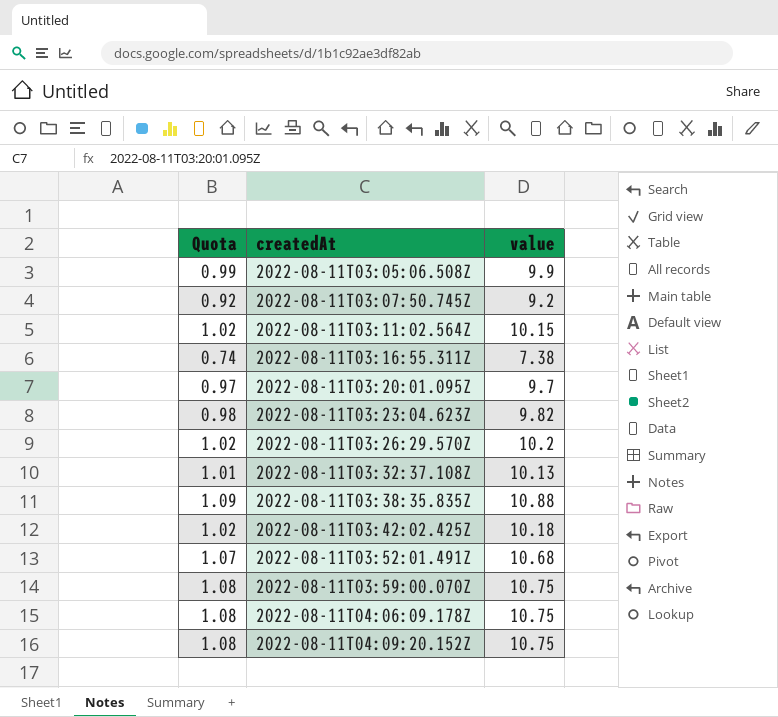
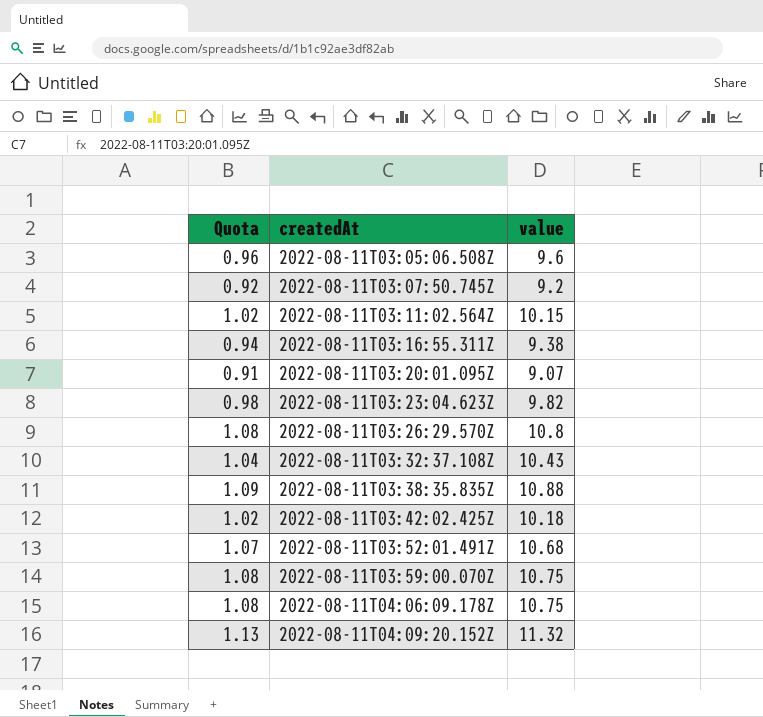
2022-08-11T03:05:06.508Z | Quota: 0.99 -> 0.96
2022-08-11T03:05:06.508Z | value: 9.9 -> 9.6
2022-08-11T03:16:55.311Z | Quota: 0.74 -> 0.94
2022-08-11T03:16:55.311Z | value: 7.38 -> 9.38
2022-08-11T03:20:01.095Z | Quota: 0.97 -> 0.91
2022-08-11T03:20:01.095Z | value: 9.7 -> 9.07
2022-08-11T03:26:29.570Z | Quota: 1.02 -> 1.08
2022-08-11T03:26:29.570Z | value: 10.2 -> 10.8
2022-08-11T03:32:37.108Z | Quota: 1.01 -> 1.04
2022-08-11T03:32:37.108Z | value: 10.13 -> 10.43
2022-08-11T04:09:20.152Z | Quota: 1.08 -> 1.13
2022-08-11T04:09:20.152Z | value: 10.75 -> 11.32

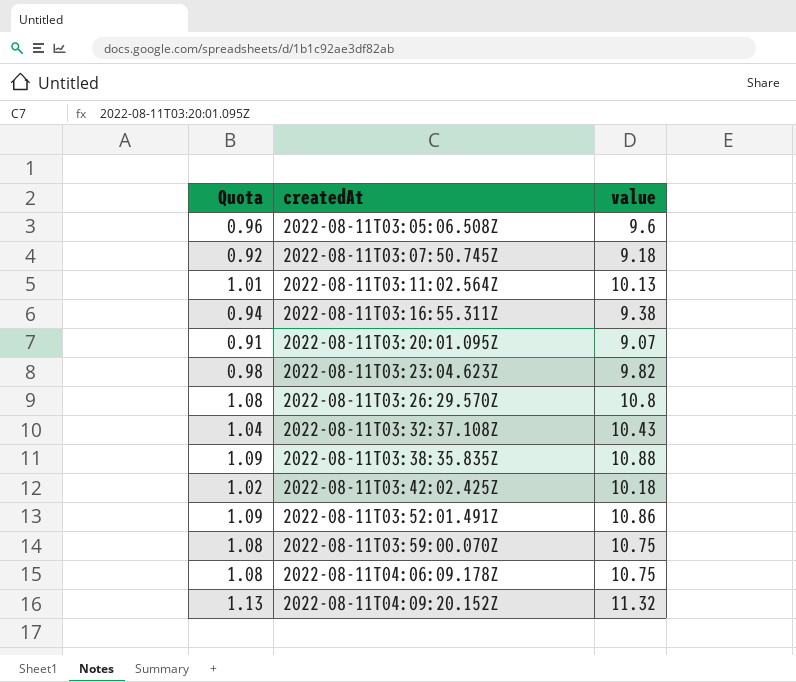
2022-08-11T03:07:50.745Z | value: 9.2 -> 9.18
2022-08-11T03:11:02.564Z | Quota: 1.02 -> 1.01
2022-08-11T03:11:02.564Z | value: 10.15 -> 10.13
2022-08-11T03:52:01.491Z | Quota: 1.07 -> 1.09
2022-08-11T03:52:01.491Z | value: 10.68 -> 10.86

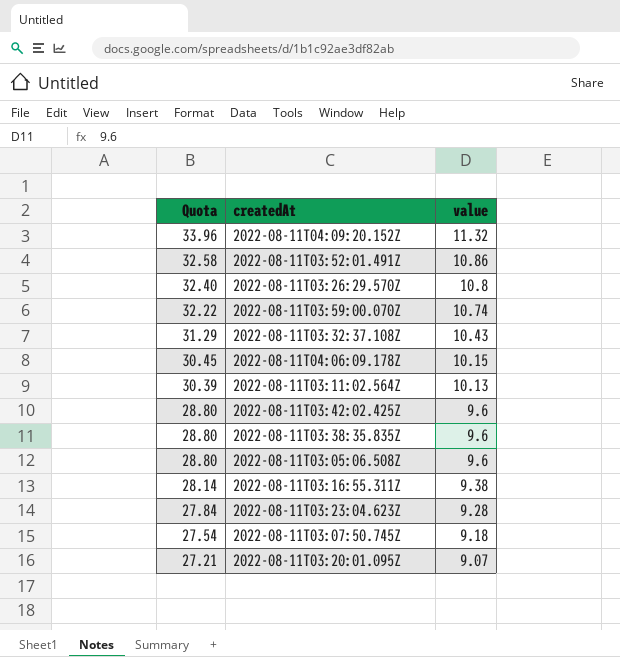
row order: createdAt ascending -> Quota descending
column Quota | formula: [value] * 0.1 -> [value] * 3
2022-08-11T03:59:00.070Z | value: 10.75 -> 10.74
2022-08-11T04:06:09.178Z | value: 10.75 -> 10.15
2022-08-11T03:42:02.425Z | value: 10.18 -> 9.6
2022-08-11T03:38:35.835Z | value: 10.88 -> 9.6
2022-08-11T03:23:04.623Z | value: 9.82 -> 9.28

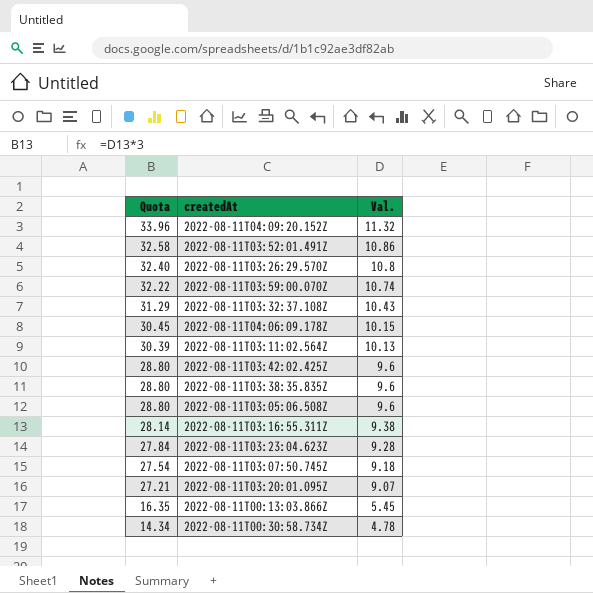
column name: value -> Val.
row 2022-08-11T00:13:03.866Z: none -> 16.35 | 5.45
row 2022-08-11T00:30:58.734Z: none -> 14.34 | 4.78

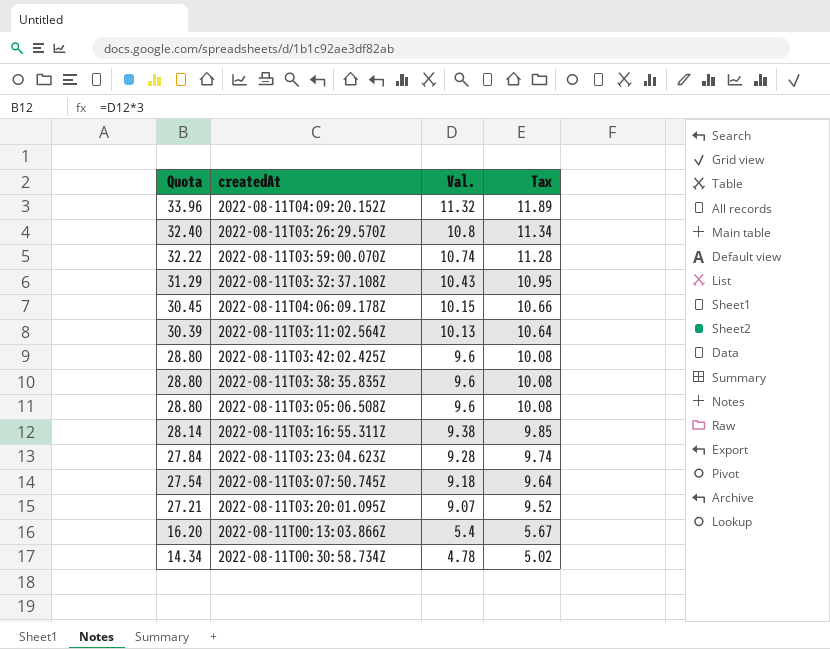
column Tax | formula: none -> [Val.] * 1.05
row 2022-08-11T03:52:01.491Z: 32.58 | 10.86 -> none
2022-08-11T00:13:03.866Z | Quota: 16.35 -> 16.20
2022-08-11T00:13:03.866Z | Val.: 5.45 -> 5.4

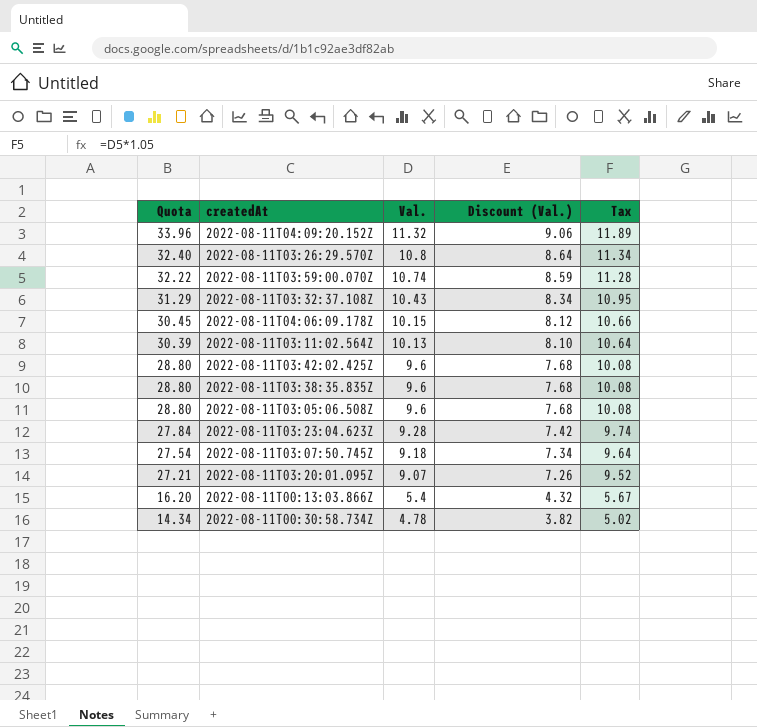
column Discount (Val.) | formula: none -> [Val.] * 0.8
row 2022-08-11T03:16:55.311Z: 28.14 | 9.38 | 9.85 -> none

